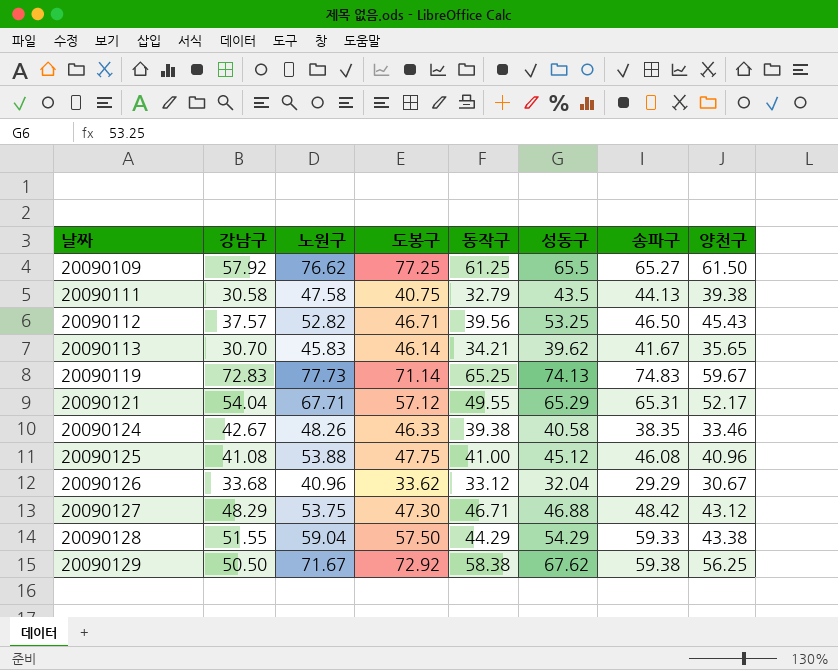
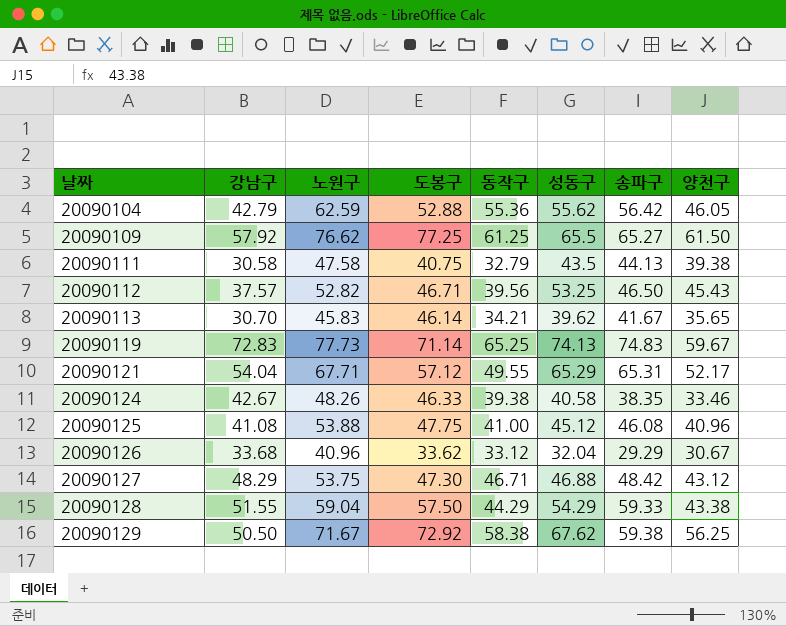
row 20090104: none -> 42.79 | 62.59 | 52.88 | 55.36 | 55.62 | 56.42 | 46.05

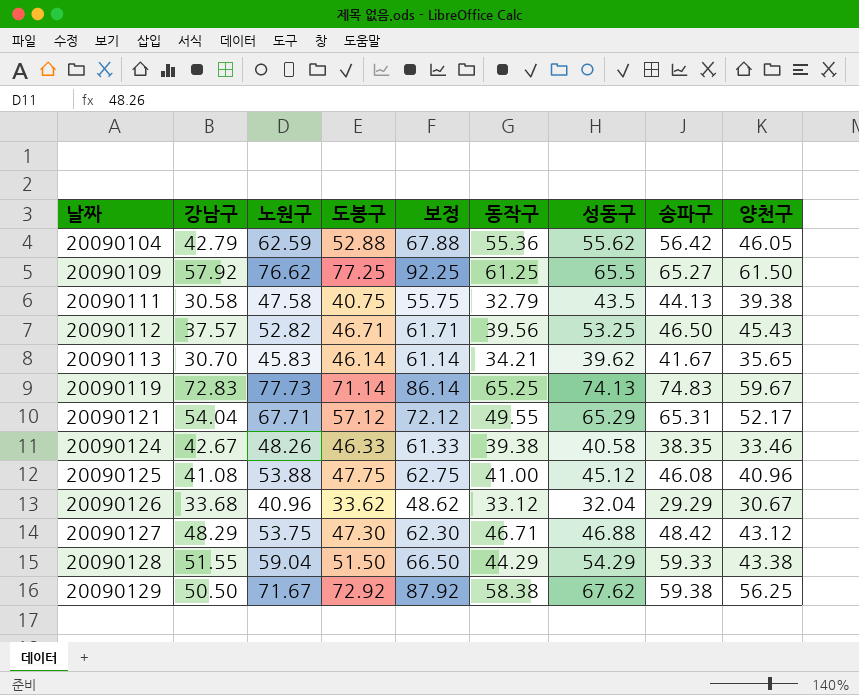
column 보정 | formula: none -> [도봉구] + 15
20090128 | 도봉구: 57.50 -> 51.50

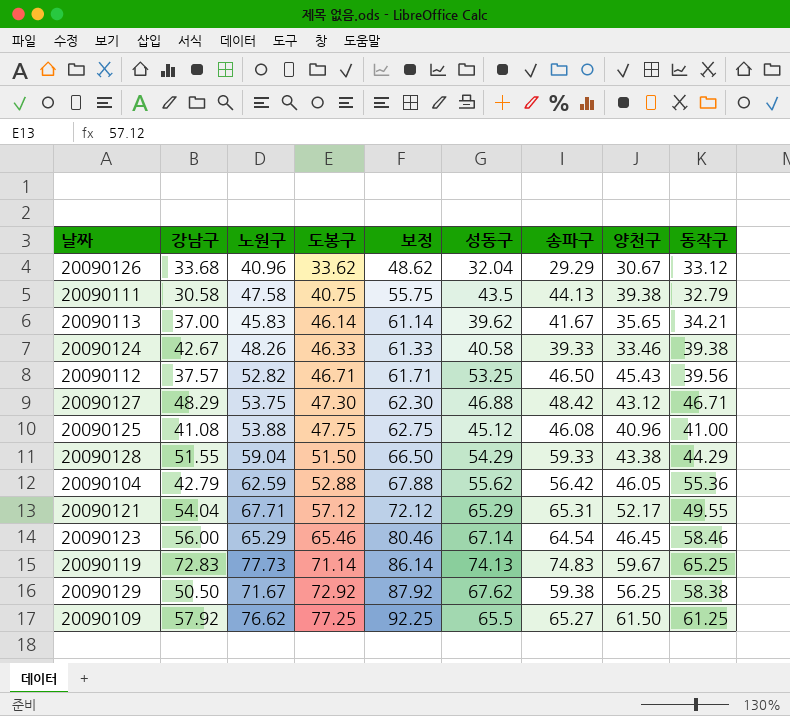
row order: 날짜 ascending -> 도봉구 ascending
column 동작구 | position: 6 -> 9
20090113 | 강남구: 30.70 -> 37.00
20090124 | 송파구: 38.35 -> 39.33
row 20090123: none -> 56.00 | 65.29 | 65.46 | 80.46 | 67.14 | 64.54 | 46.45 | 58.46

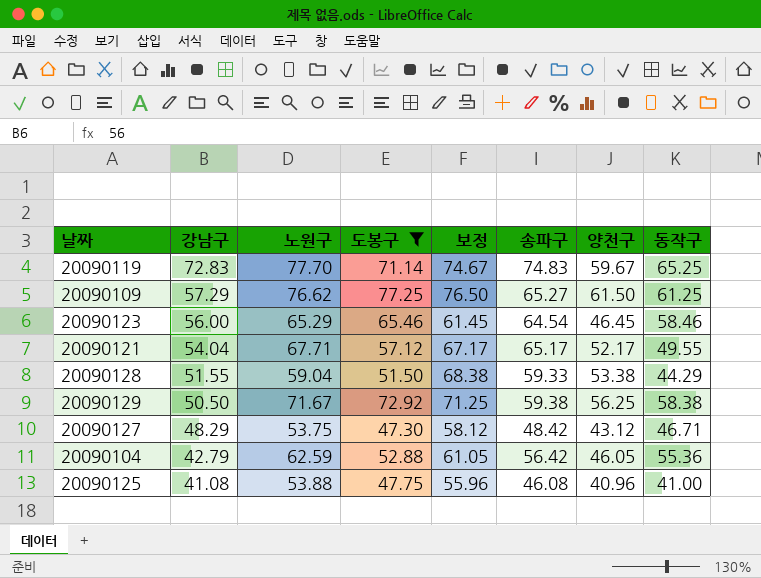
filter: none -> 도봉구 >= 47.30
row order: 도봉구 ascending -> 강남구 descending
column 성동구 | position: 6 -> none
column 보정 | formula: [도봉구] + 15 -> [양천구] + 15
20090119 | 노원구: 77.73 -> 77.70
20090109 | 강남구: 57.92 -> 57.29
20090121 | 송파구: 65.31 -> 65.17
20090128 | 양천구: 43.38 -> 53.38

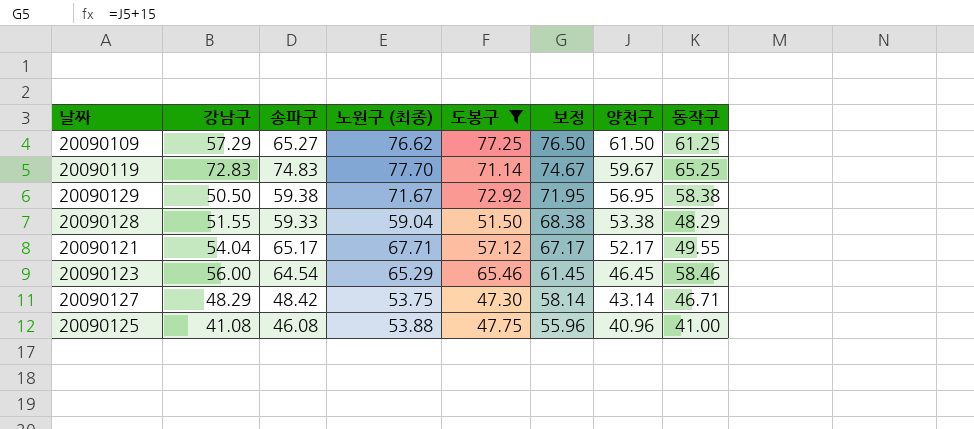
row order: 강남구 descending -> 보정 descending
column 송파구 | position: 6 -> 3
column name: 노원구 -> 노원구 (최종)
row 20090104: 42.79 | 62.59 | 52.88 | 61.05 | 56.42 | 46.05 | 55.36 -> none
20090129 | 보정: 71.25 -> 71.95
20090129 | 양천구: 56.25 -> 56.95
20090128 | 동작구: 44.29 -> 48.29
20090127 | 보정: 58.12 -> 58.14
20090127 | 양천구: 43.12 -> 43.14

